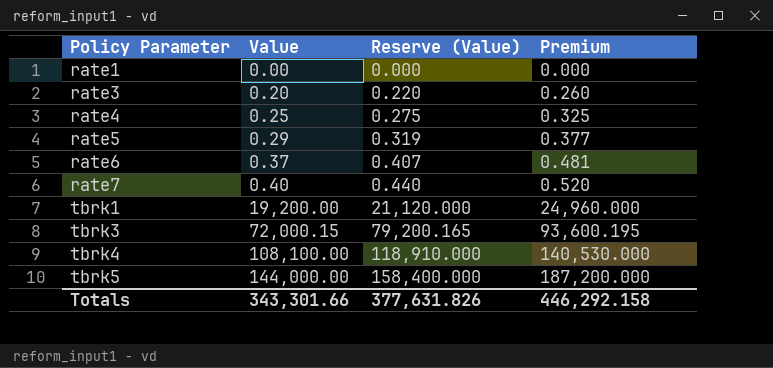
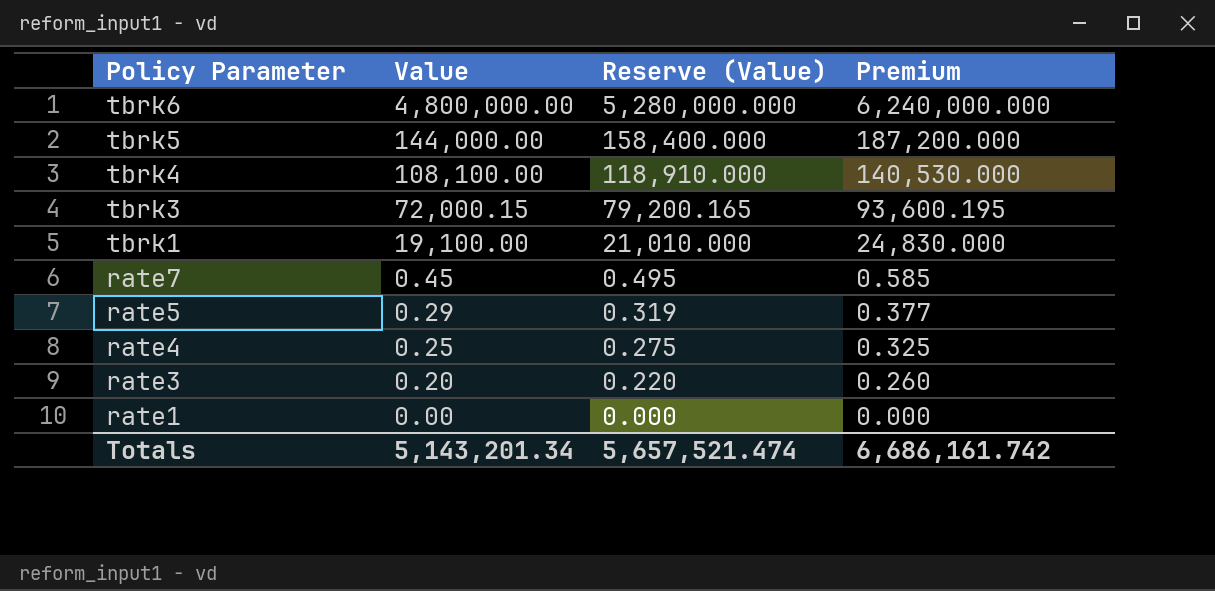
row order: Policy Parameter ascending -> Policy Parameter descending
row rate6: 0.37 | 0.407 | 0.481 -> none
row tbrk6: none -> 4,800,000.00 | 5,280,000.000 | 6,240,000.000
tbrk1 | Value: 19,200.00 -> 19,100.00
tbrk1 | Reserve (Value): 21,120.000 -> 21,010.000
tbrk1 | Premium: 24,960.000 -> 24,830.000
rate7 | Value: 0.40 -> 0.45
rate7 | Reserve (Value): 0.440 -> 0.495
rate7 | Premium: 0.520 -> 0.585
Totals | Value: 343,301.66 -> 5,143,201.34
Totals | Reserve (Value): 377,631.826 -> 5,657,521.474
Totals | Premium: 446,292.158 -> 6,686,161.742

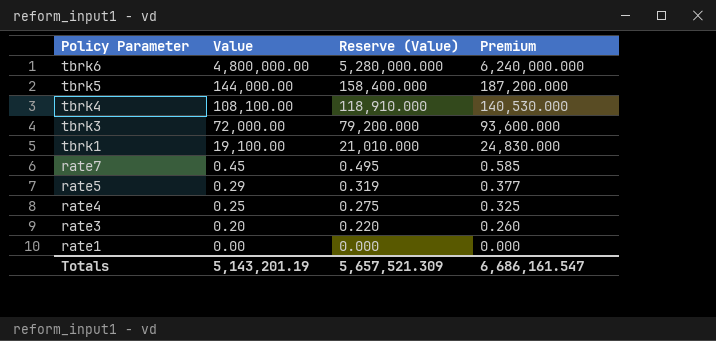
tbrk3 | Value: 72,000.15 -> 72,000.00
tbrk3 | Reserve (Value): 79,200.165 -> 79,200.000
tbrk3 | Premium: 93,600.195 -> 93,600.000
Totals | Value: 5,143,201.34 -> 5,143,201.19
Totals | Reserve (Value): 5,657,521.474 -> 5,657,521.309
Totals | Premium: 6,686,161.742 -> 6,686,161.547

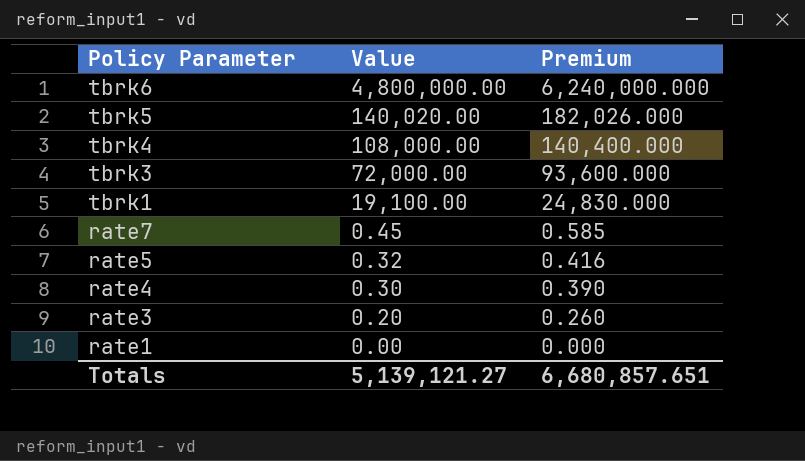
column Reserve (Value) | formula: [Value] * 1.1 -> none
tbrk5 | Value: 144,000.00 -> 140,020.00
tbrk5 | Premium: 187,200.000 -> 182,026.000
tbrk4 | Value: 108,100.00 -> 108,000.00
tbrk4 | Premium: 140,530.000 -> 140,400.000
rate5 | Value: 0.29 -> 0.32
rate5 | Premium: 0.377 -> 0.416
rate4 | Value: 0.25 -> 0.30
rate4 | Premium: 0.325 -> 0.390
Totals | Value: 5,143,201.19 -> 5,139,121.27
Totals | Premium: 6,686,161.547 -> 6,680,857.651

